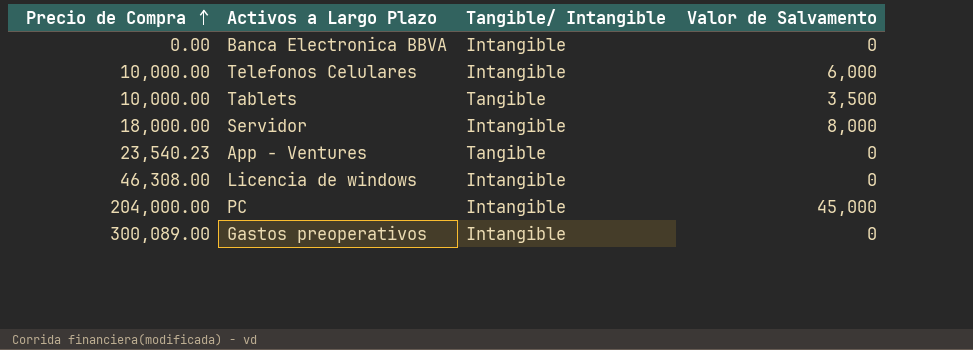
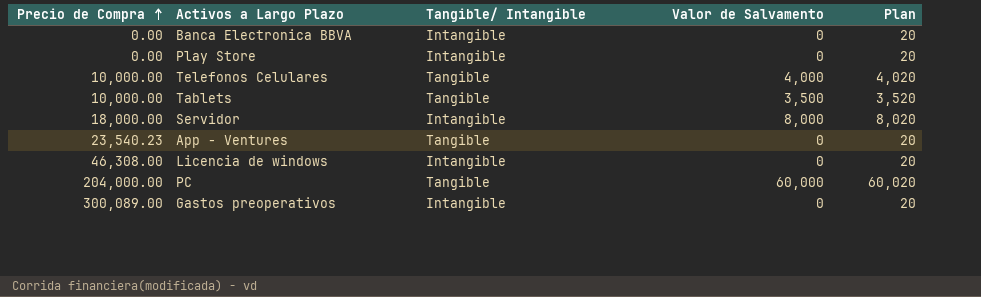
column Plan | formula: none -> [Valor de Salvamento] + 20
row Play Store: none -> 0.00 | Intangible | 0 | 20
Telefonos Celulares | Tangible/ Intangible: Intangible -> Tangible
Telefonos Celulares | Valor de Salvamento: 6,000 -> 4,000
PC | Tangible/ Intangible: Intangible -> Tangible
PC | Valor de Salvamento: 45,000 -> 60,000

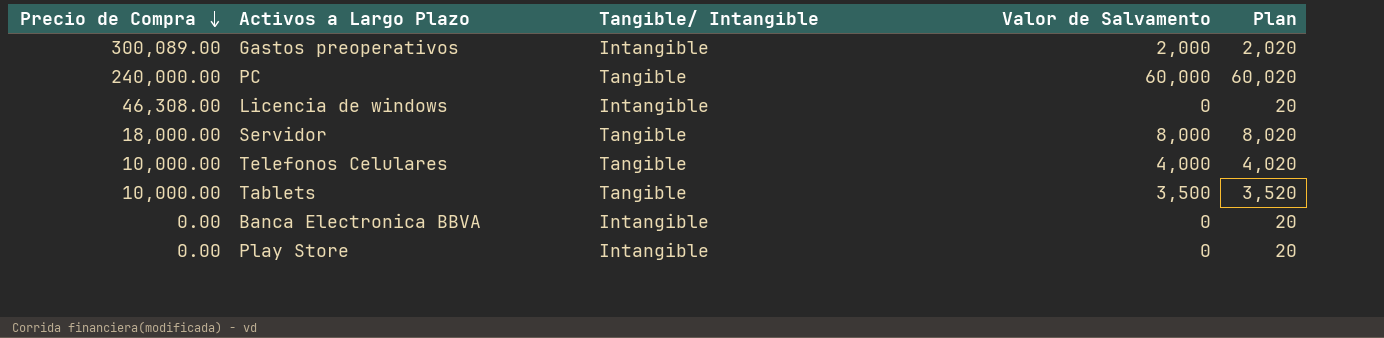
row order: Precio de Compra ascending -> Precio de Compra descending
row App - Ventures: 23,540.23 | Tangible | 0 | 20 -> none
Gastos preoperativos | Valor de Salvamento: 0 -> 2,000
Gastos preoperativos | Plan: 20 -> 2,020
PC | Precio de Compra: 204,000.00 -> 240,000.00
Servidor | Tangible/ Intangible: Intangible -> Tangible

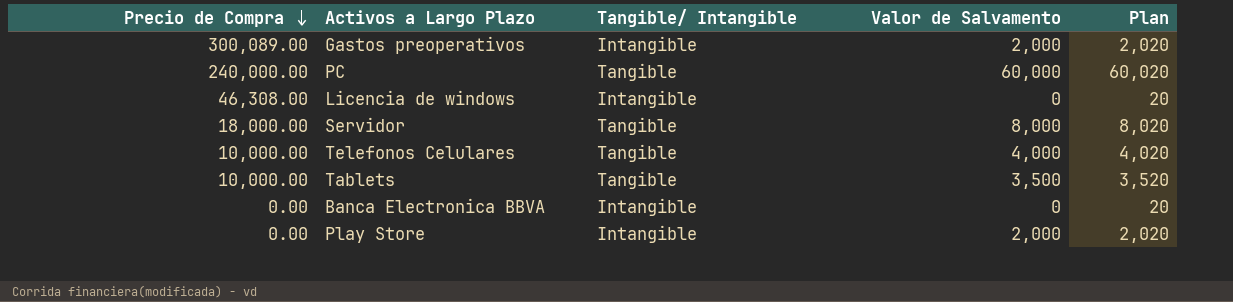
Play Store | Valor de Salvamento: 0 -> 2,000
Play Store | Plan: 20 -> 2,020

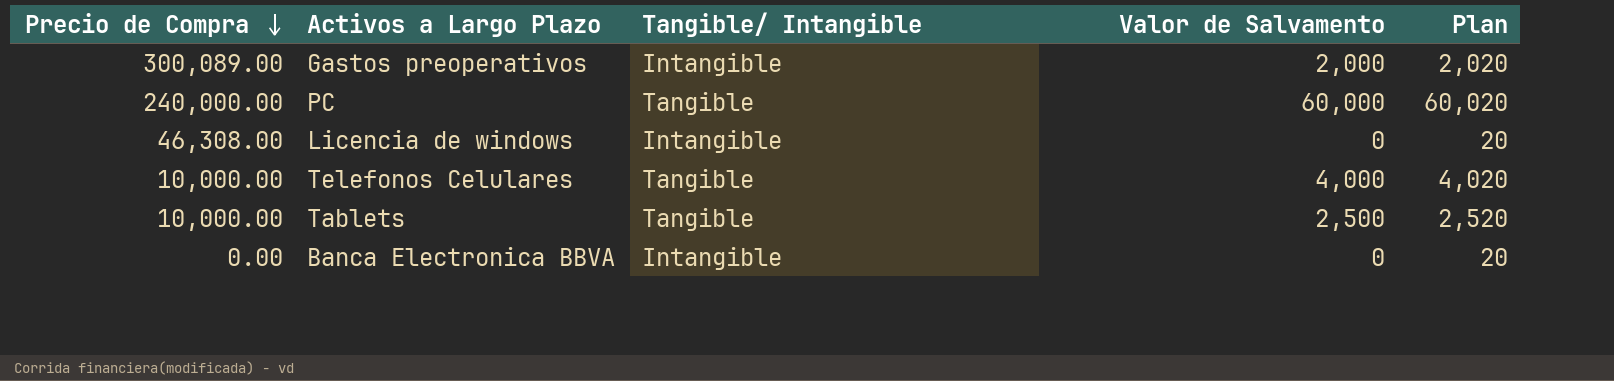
row Servidor: 18,000.00 | Tangible | 8,000 | 8,020 -> none
row Play Store: 0.00 | Intangible | 2,000 | 2,020 -> none
Tablets | Valor de Salvamento: 3,500 -> 2,500
Tablets | Plan: 3,520 -> 2,520

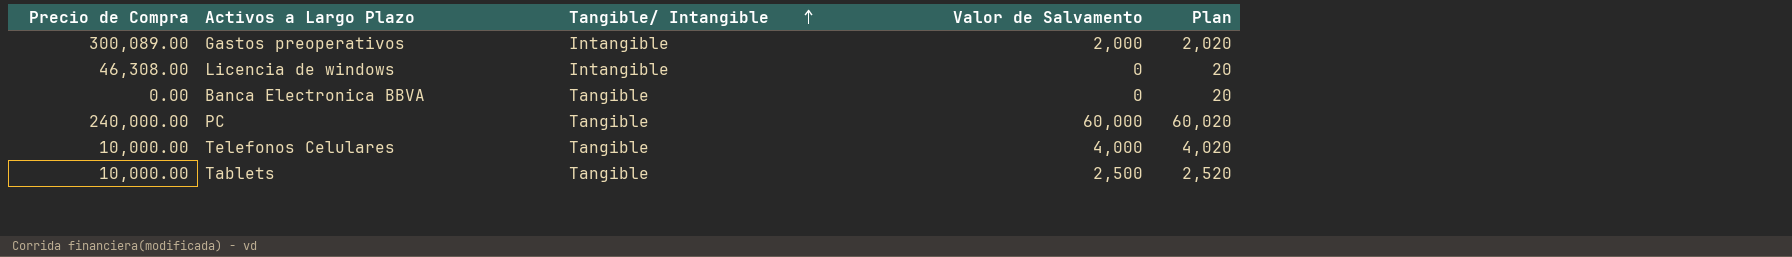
row order: Precio de Compra descending -> Tangible/ Intangible ascending
Banca Electronica BBVA | Tangible/ Intangible: Intangible -> Tangible

